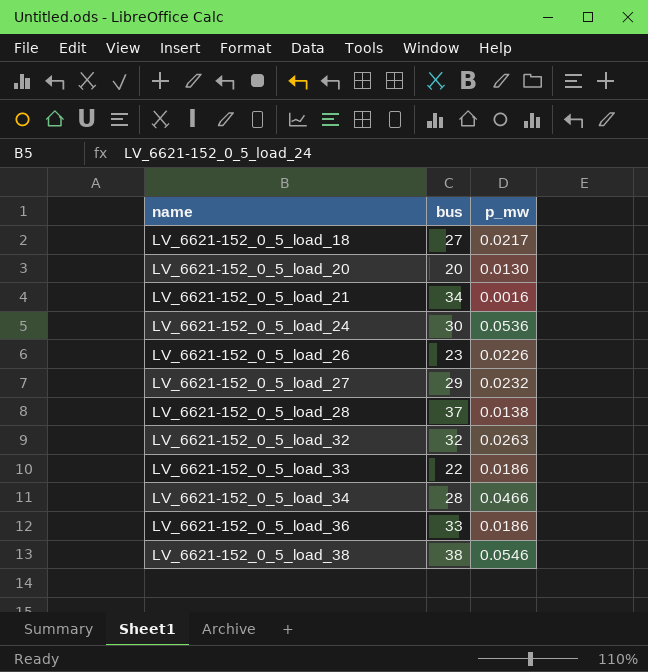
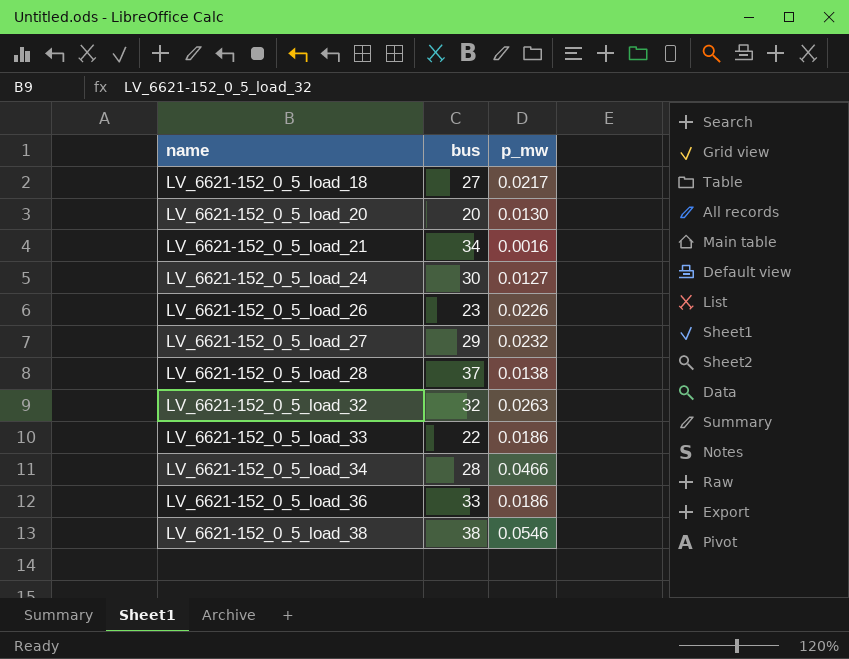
LV_6621-152_0_5_load_24 | p_mw: 0.0536 -> 0.0127

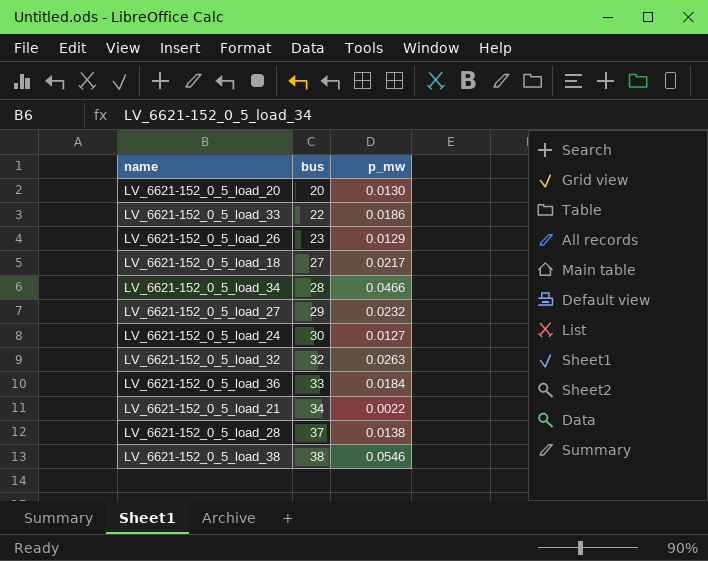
row order: name ascending -> bus ascending
LV_6621-152_0_5_load_26 | p_mw: 0.0226 -> 0.0129
LV_6621-152_0_5_load_36 | p_mw: 0.0186 -> 0.0184
LV_6621-152_0_5_load_21 | p_mw: 0.0016 -> 0.0022

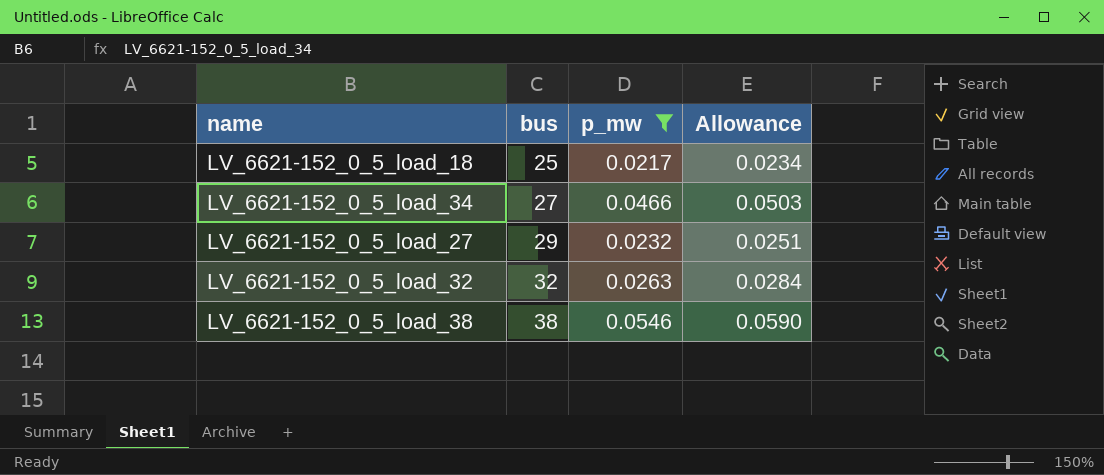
filter: none -> p_mw >= 0.0217
column Allowance | formula: none -> [p_mw] * 1.08
LV_6621-152_0_5_load_18 | bus: 27 -> 25
LV_6621-152_0_5_load_34 | bus: 28 -> 27

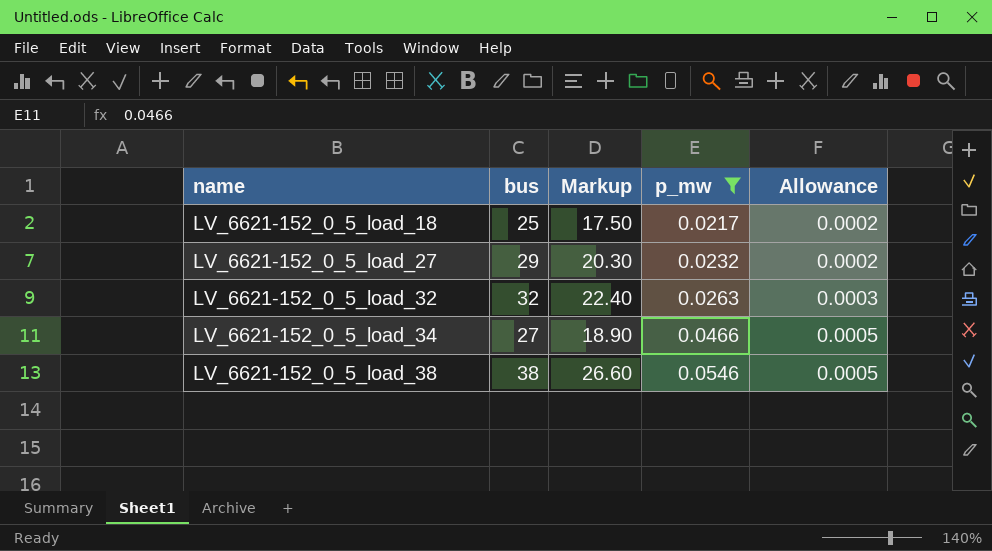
row order: bus ascending -> name ascending
column Markup | formula: none -> [bus] * 0.7
column Allowance | formula: [p_mw] * 1.08 -> [p_mw] * 0.01

